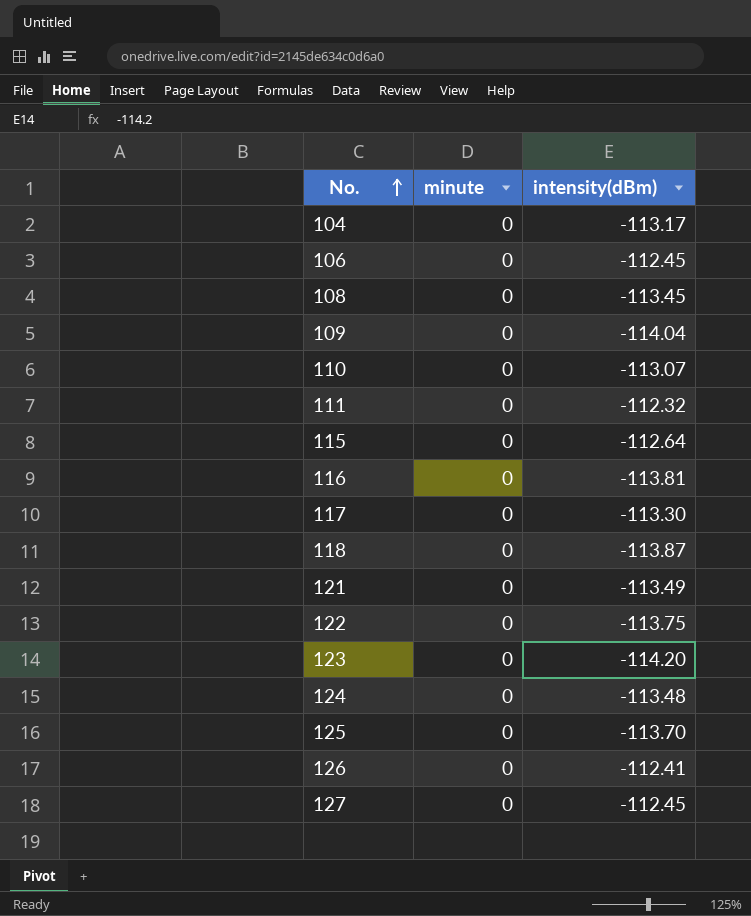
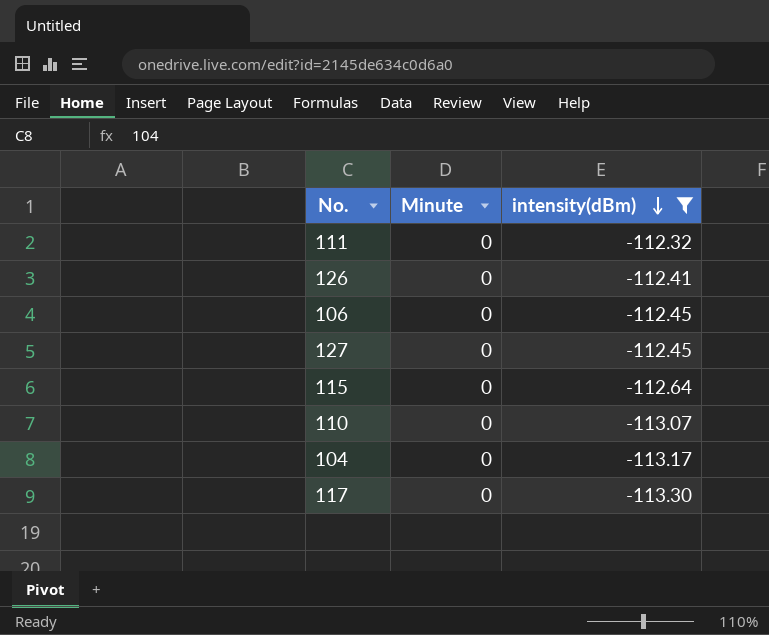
filter: none -> intensity(dBm) >= -113.30
row order: No. ascending -> intensity(dBm) descending
column name: minute -> Minute

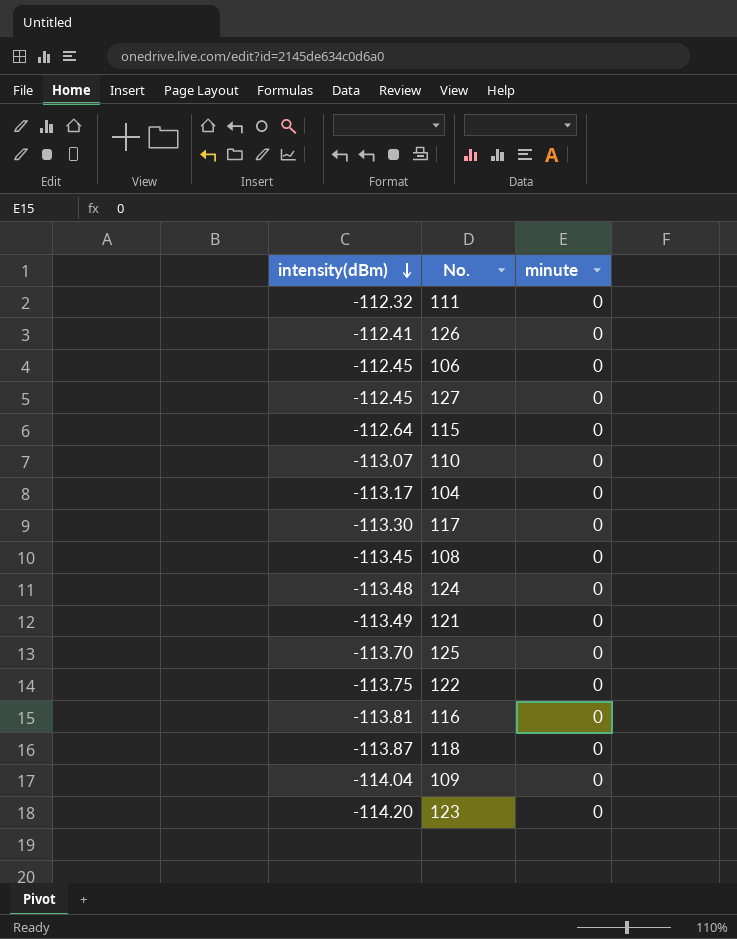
filter: intensity(dBm) >= -113.30 -> none
column intensity(dBm) | position: 3 -> 1
column name: Minute -> minute

